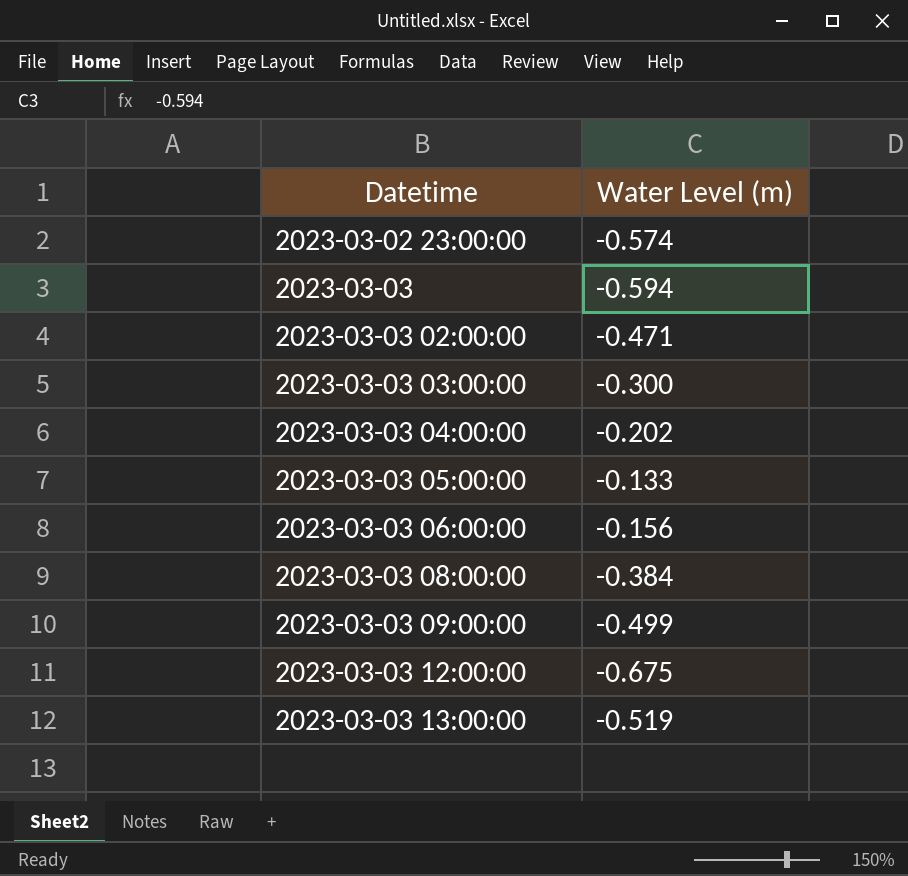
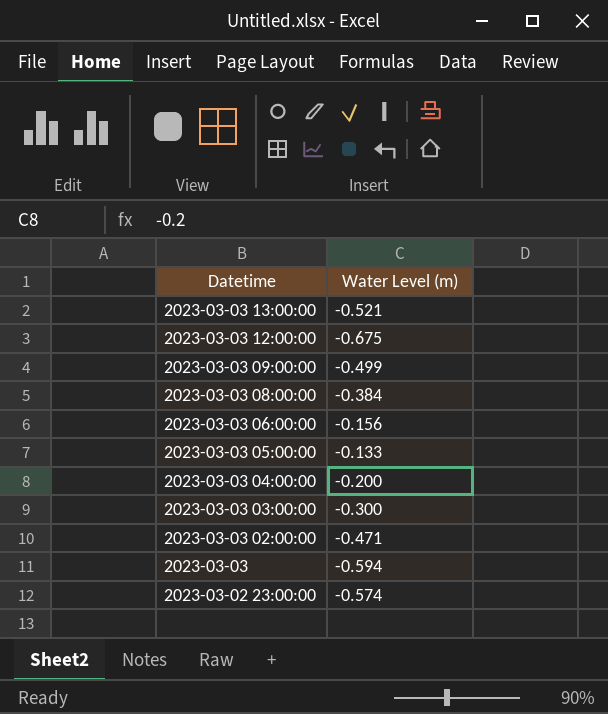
row order: Datetime ascending -> Datetime descending
2023-03-03 13:00:00 | Water Level (m): -0.519 -> -0.521
2023-03-03 04:00:00 | Water Level (m): -0.202 -> -0.200

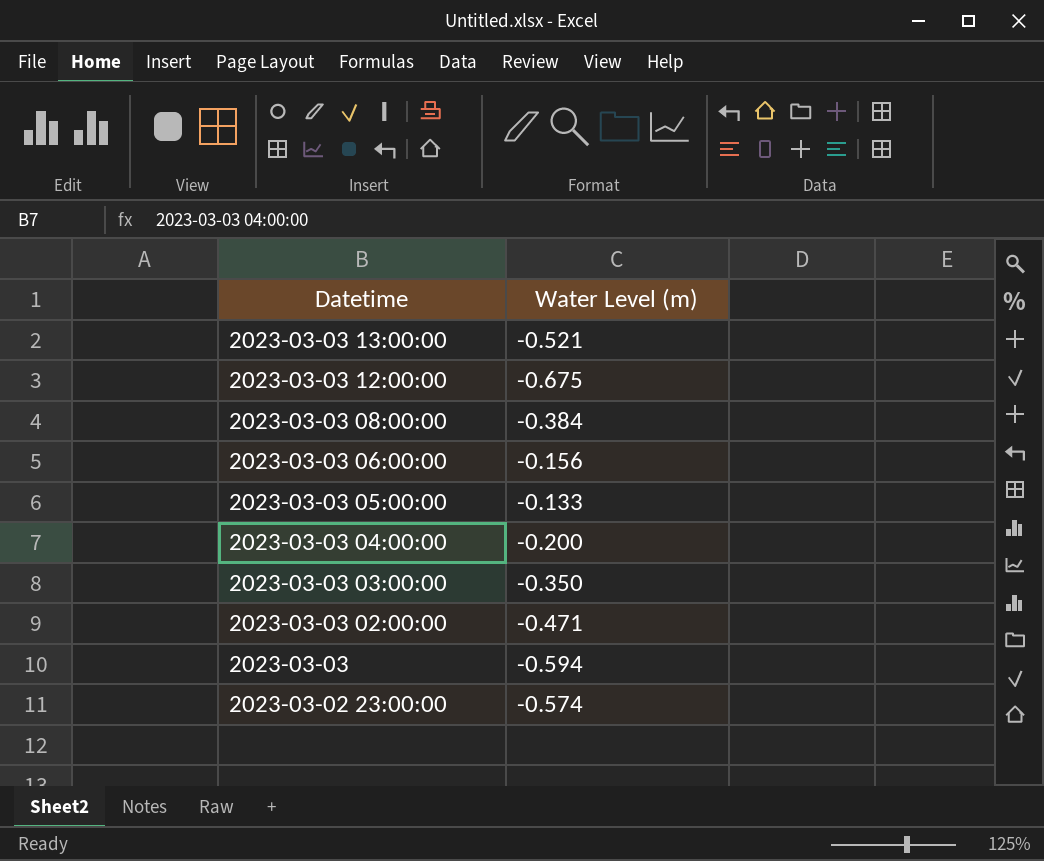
row 2023-03-03 09:00:00: -0.499 -> none
2023-03-03 03:00:00 | Water Level (m): -0.300 -> -0.350

